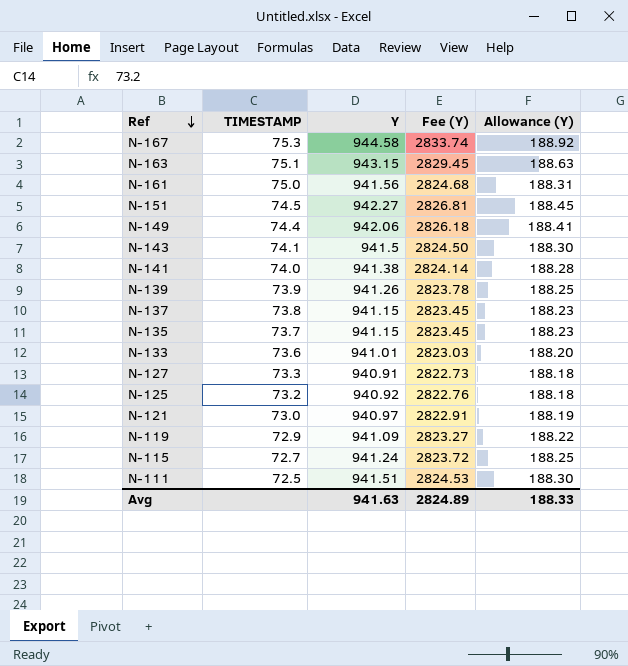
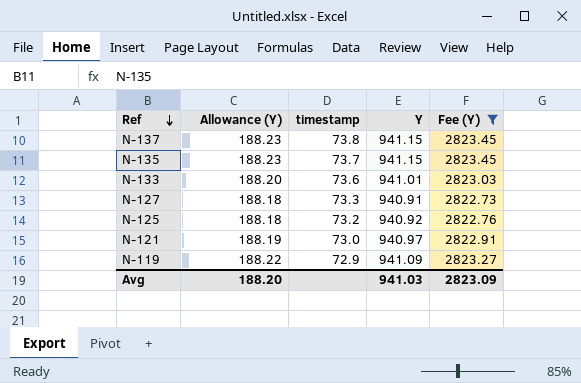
filter: none -> Fee (Y) <= 2823.45
column Allowance (Y) | position: 5 -> 2
column name: TIMESTAMP -> timestamp
Avg | Allowance (Y): 188.33 -> 188.20
Avg | Y: 941.63 -> 941.03
Avg | Fee (Y): 2824.89 -> 2823.09

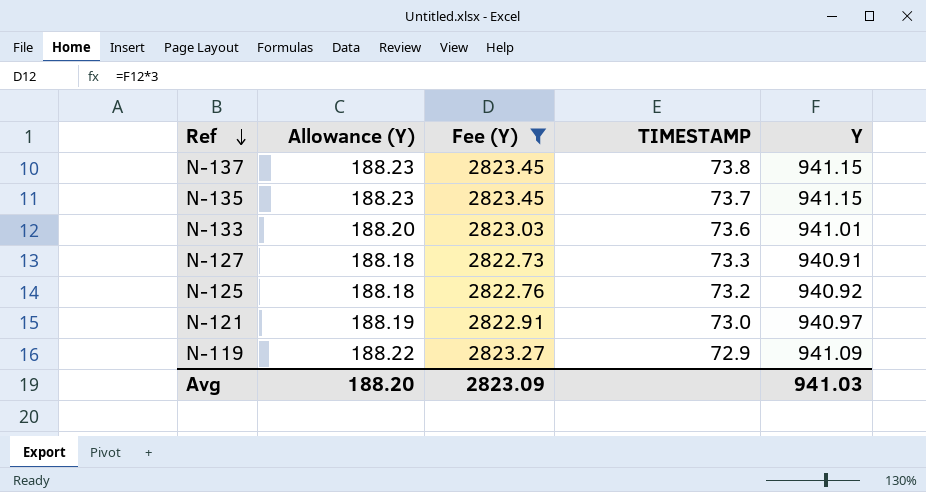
column Fee (Y) | position: 5 -> 3
column name: timestamp -> TIMESTAMP

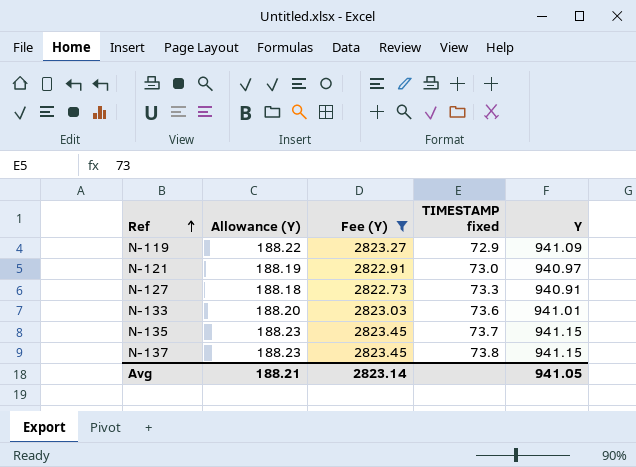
row order: Ref descending -> Ref ascending
column name: TIMESTAMP -> TIMESTAMP fixed
row N-125: 188.18 | 2822.76 | 73.2 | 940.92 -> none
Avg | Allowance (Y): 188.20 -> 188.21
Avg | Fee (Y): 2823.09 -> 2823.14
Avg | Y: 941.03 -> 941.05

